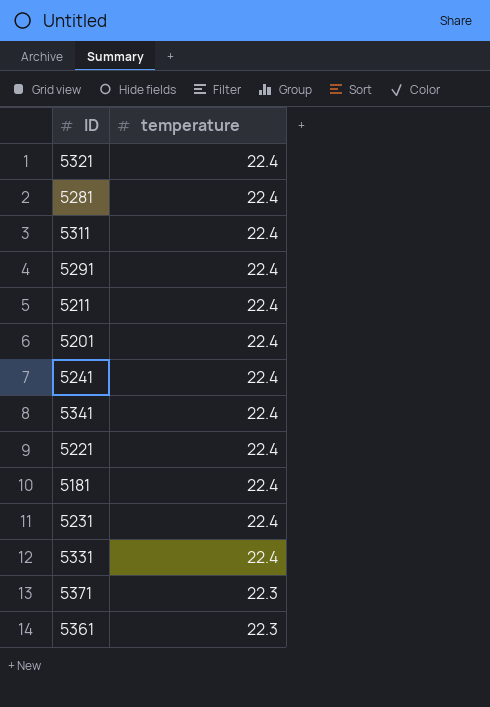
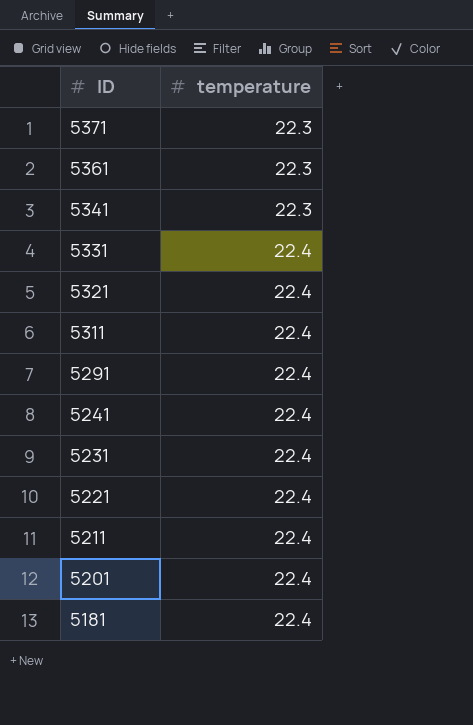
row order: temperature descending -> ID descending
row 5281: 22.4 -> none
5341 | temperature: 22.4 -> 22.3

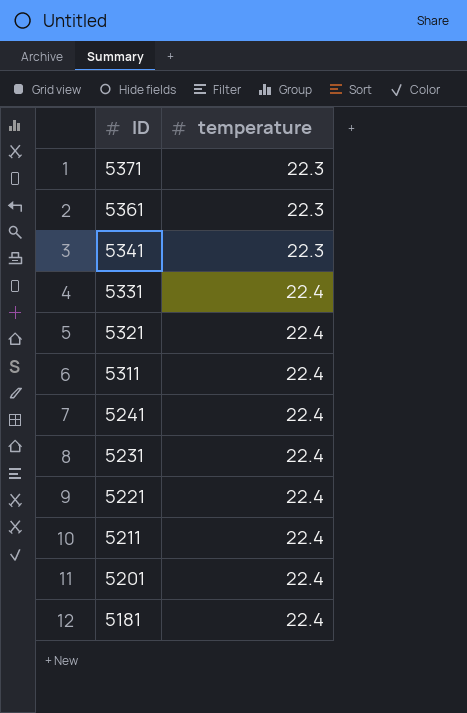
row 5291: 22.4 -> none

